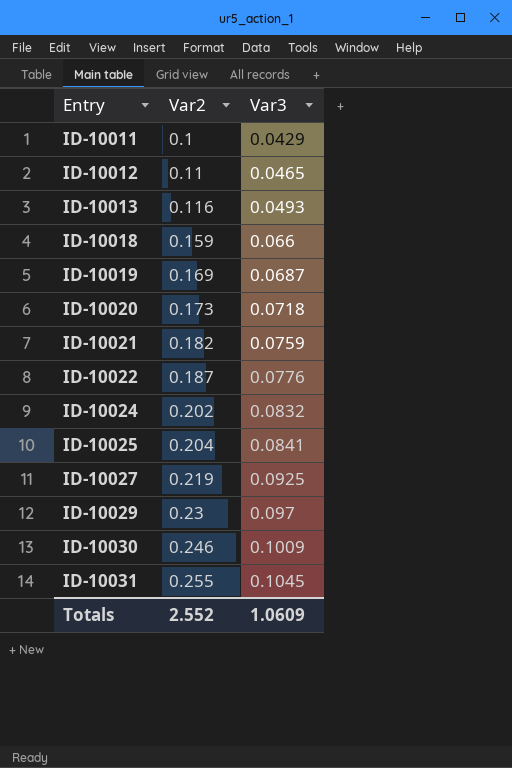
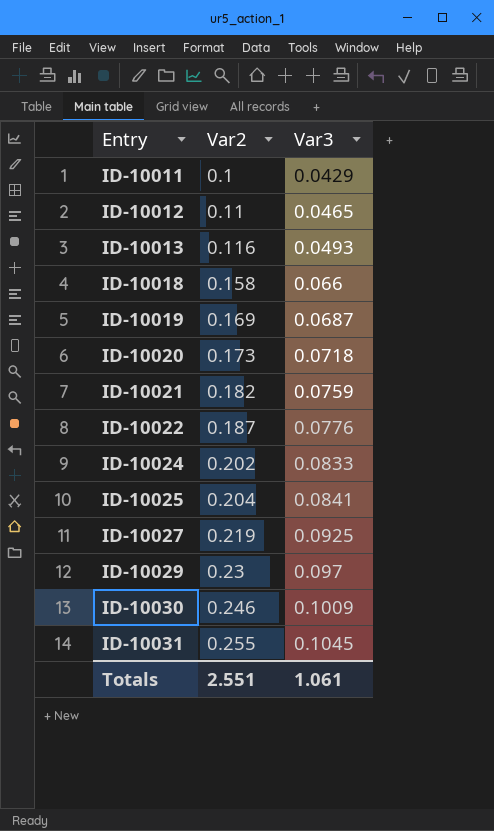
ID-10018 | Var2: 0.159 -> 0.158
ID-10024 | Var3: 0.0832 -> 0.0833
Totals | Var2: 2.552 -> 2.551
Totals | Var3: 1.0609 -> 1.061

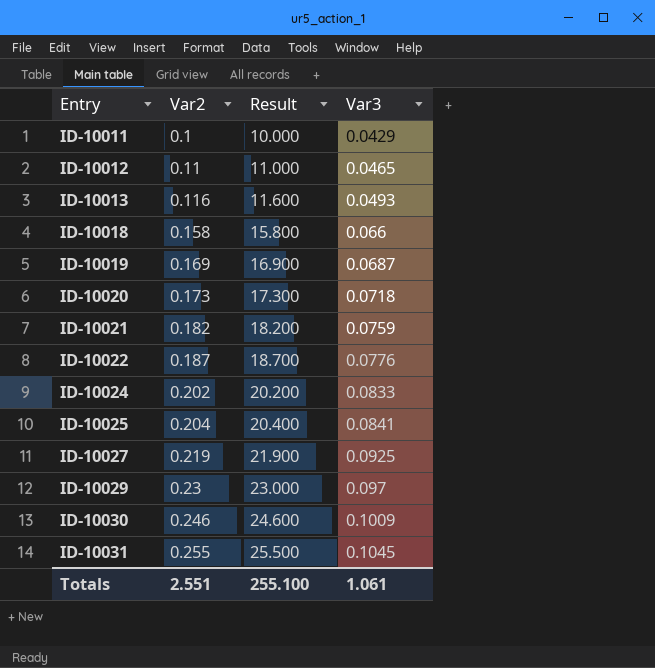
column Result | formula: none -> [Var2] * 100

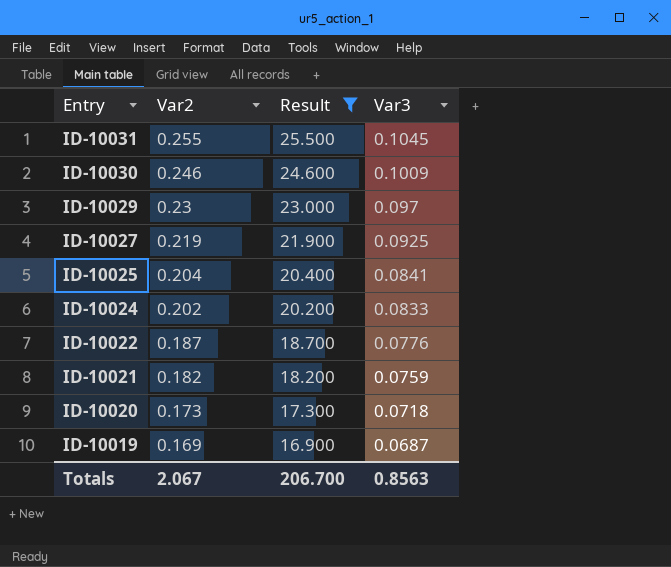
filter: none -> Result >= 16.900
row order: Entry ascending -> Entry descending
Totals | Var2: 2.551 -> 2.067
Totals | Result: 255.100 -> 206.700
Totals | Var3: 1.061 -> 0.8563

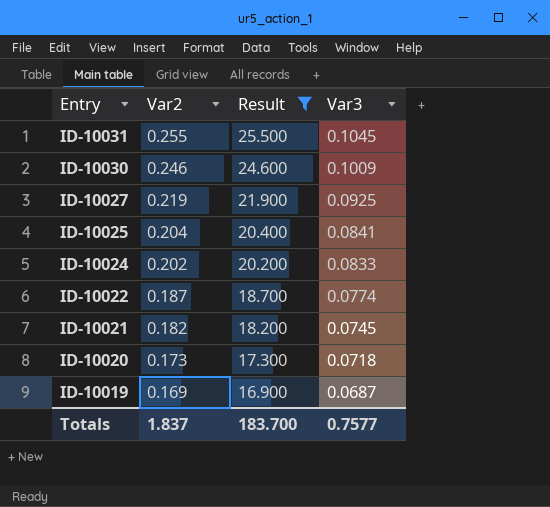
row ID-10029: 0.23 | 23.000 | 0.097 -> none
ID-10022 | Var3: 0.0776 -> 0.0774
ID-10021 | Var3: 0.0759 -> 0.0745
Totals | Var2: 2.067 -> 1.837
Totals | Result: 206.700 -> 183.700
Totals | Var3: 0.8563 -> 0.7577

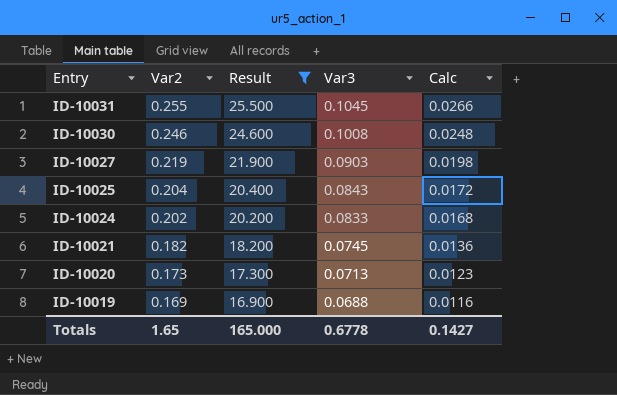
column Calc | formula: none -> [Var2] * [Var3]
row ID-10022: 0.187 | 18.700 | 0.0774 -> none
ID-10030 | Var3: 0.1009 -> 0.1008
ID-10027 | Var3: 0.0925 -> 0.0903
ID-10025 | Var3: 0.0841 -> 0.0843
ID-10020 | Var3: 0.0718 -> 0.0713
ID-10019 | Var3: 0.0687 -> 0.0688
Totals | Var2: 1.837 -> 1.65
Totals | Result: 183.700 -> 165.000
Totals | Var3: 0.7577 -> 0.6778

